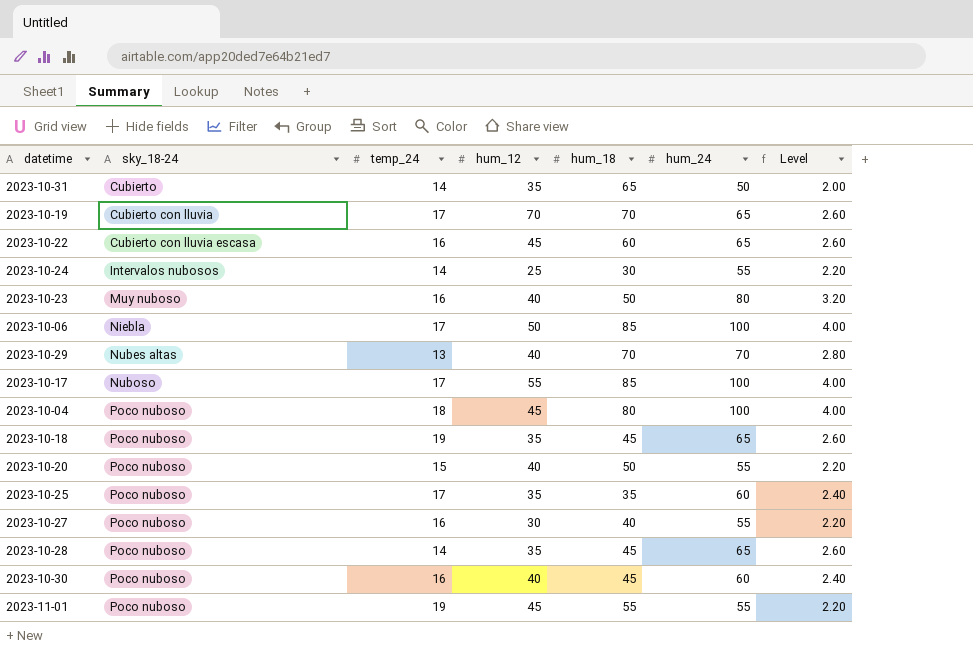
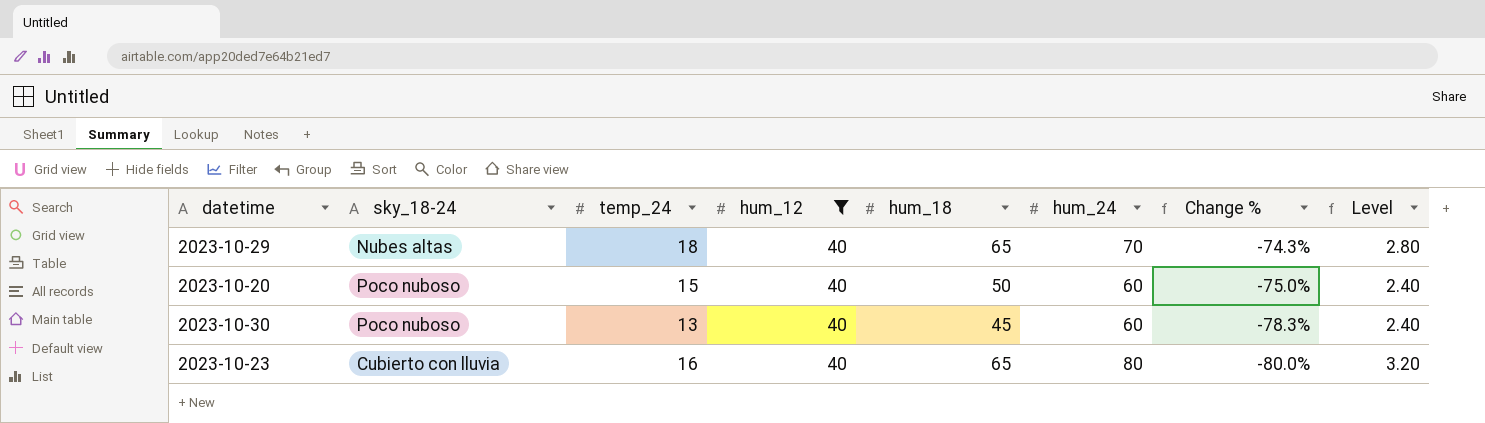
filter: none -> hum_12 = 40
row order: sky_18-24 ascending -> Change % descending
column Change % | formula: none -> ([temp_24] - [hum_24]) / [hum_24]
2023-10-29 | temp_24: 13 -> 18
2023-10-29 | hum_18: 70 -> 65
2023-10-20 | hum_24: 55 -> 60
2023-10-20 | Level: 2.20 -> 2.40
2023-10-30 | temp_24: 16 -> 13
2023-10-23 | sky_18-24: Muy nuboso -> Cubierto con lluvia
2023-10-23 | hum_18: 50 -> 65

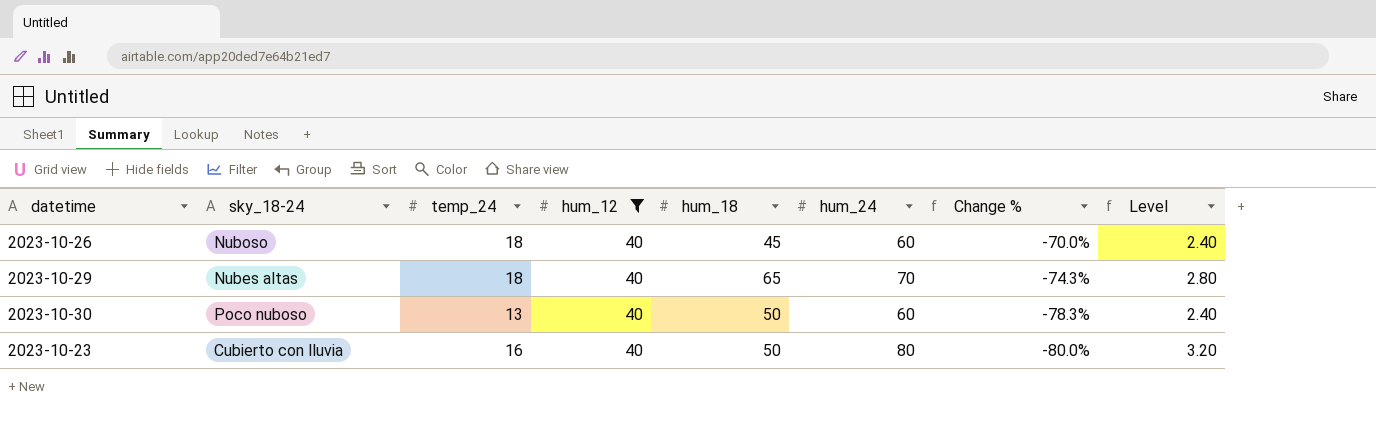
row 2023-10-20: Poco nuboso | 15 | 40 | 50 | 60 | -75.0% | 2.40 -> none
row 2023-10-26: none -> Nuboso | 18 | 40 | 45 | 60 | -70.0% | 2.40
2023-10-30 | hum_18: 45 -> 50
2023-10-23 | hum_18: 65 -> 50

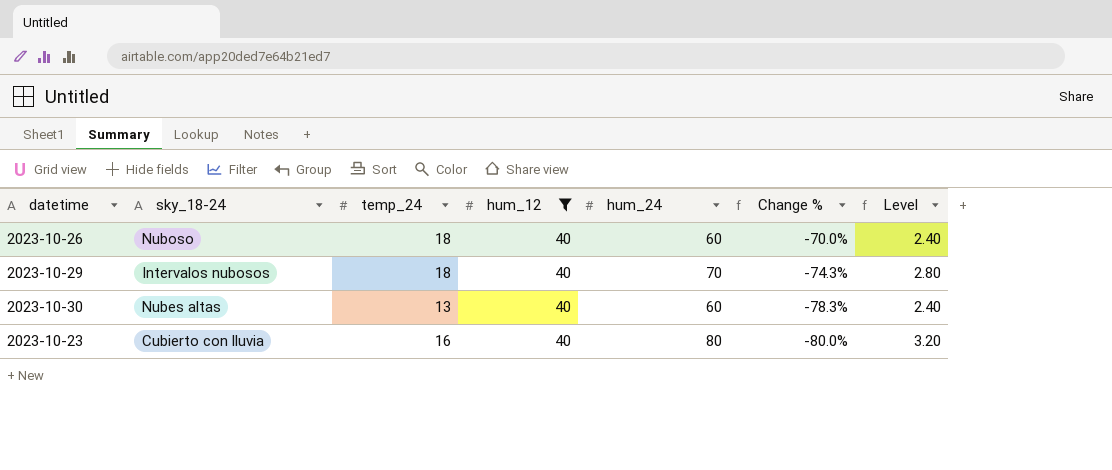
column hum_18 | position: 5 -> none
2023-10-29 | sky_18-24: Nubes altas -> Intervalos nubosos
2023-10-30 | sky_18-24: Poco nuboso -> Nubes altas

